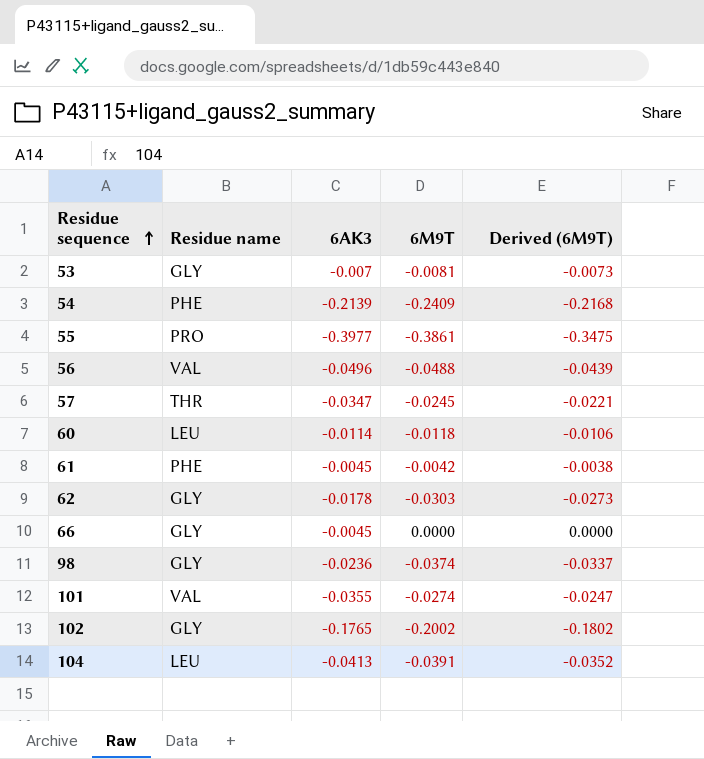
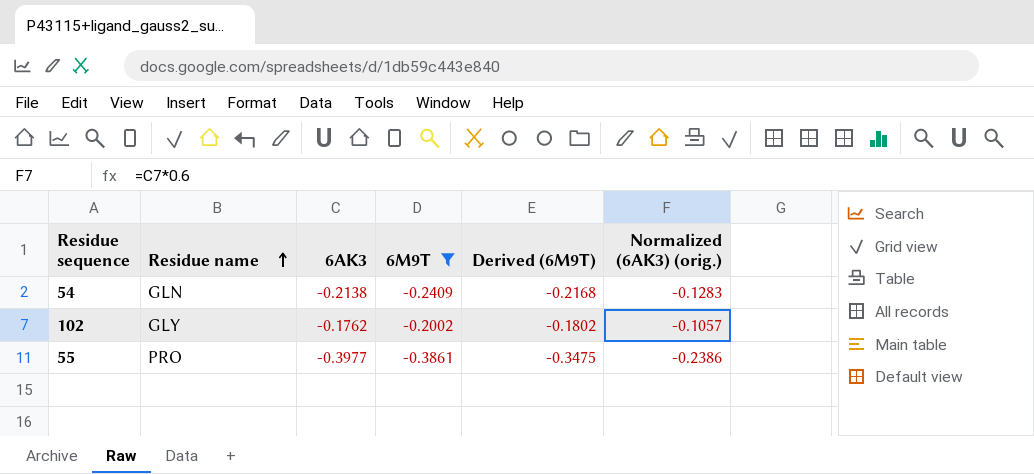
filter: none -> 6M9T <= -0.2002
row order: Residue sequence ascending -> Residue name ascending
column Normalized (6AK3) (orig.) | formula: none -> [6AK3] * 0.6
54 | Residue name: PHE -> GLN
54 | 6AK3: -0.2139 -> -0.2138
102 | 6AK3: -0.1765 -> -0.1762

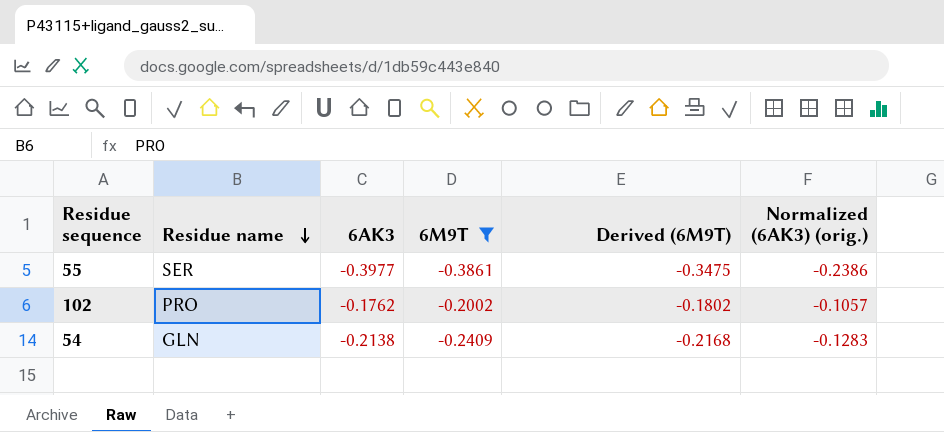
row order: Residue name ascending -> Residue name descending
55 | Residue name: PRO -> SER
102 | Residue name: GLY -> PRO

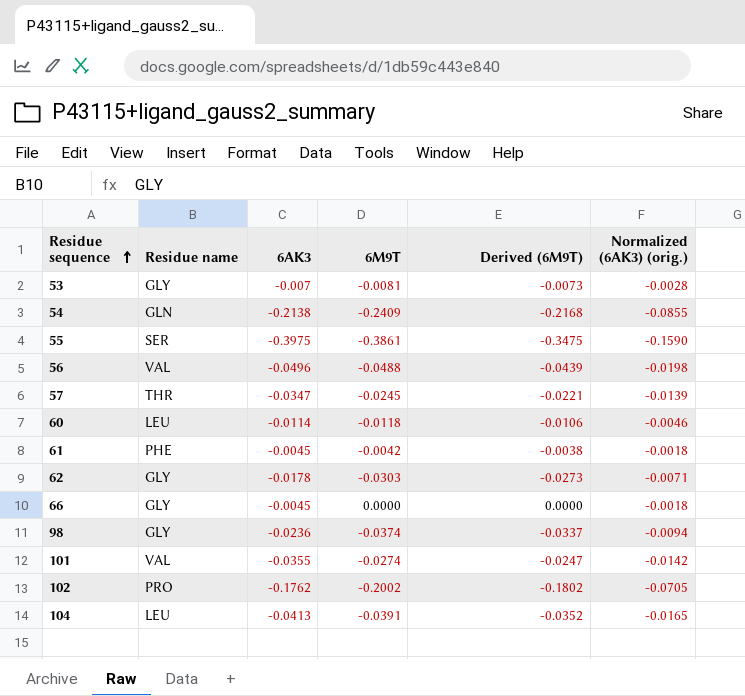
filter: 6M9T <= -0.2002 -> none
row order: Residue name descending -> Residue sequence ascending
column Normalized (6AK3) (orig.) | formula: [6AK3] * 0.6 -> [6AK3] * 0.4
55 | 6AK3: -0.3977 -> -0.3975

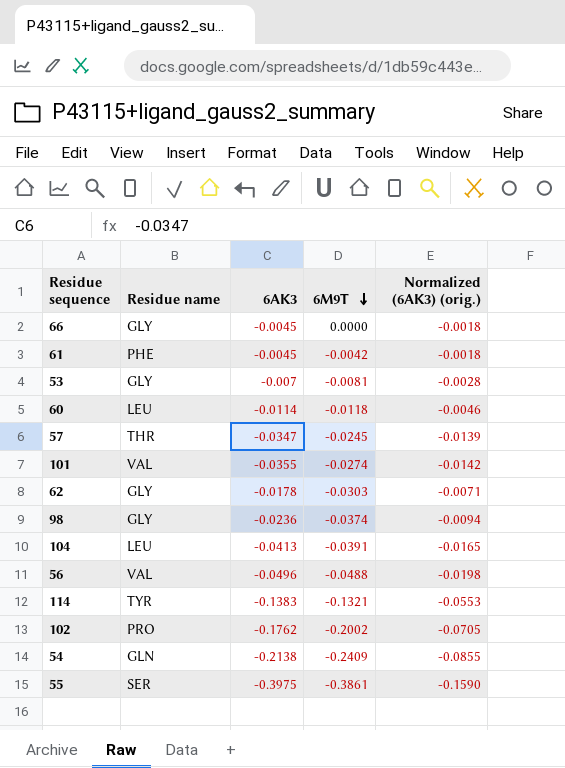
row order: Residue sequence ascending -> 6M9T descending
column Derived (6M9T) | formula: [6M9T] * 0.9 -> none
row 114: none -> TYR | -0.1383 | -0.1321 | -0.0553

